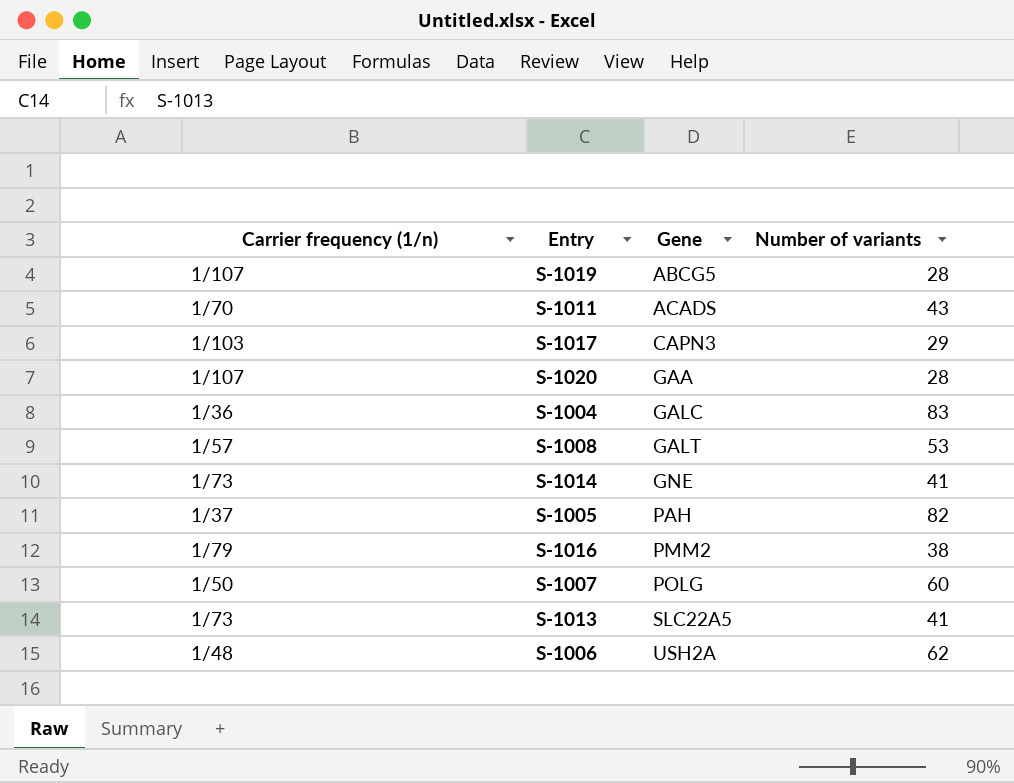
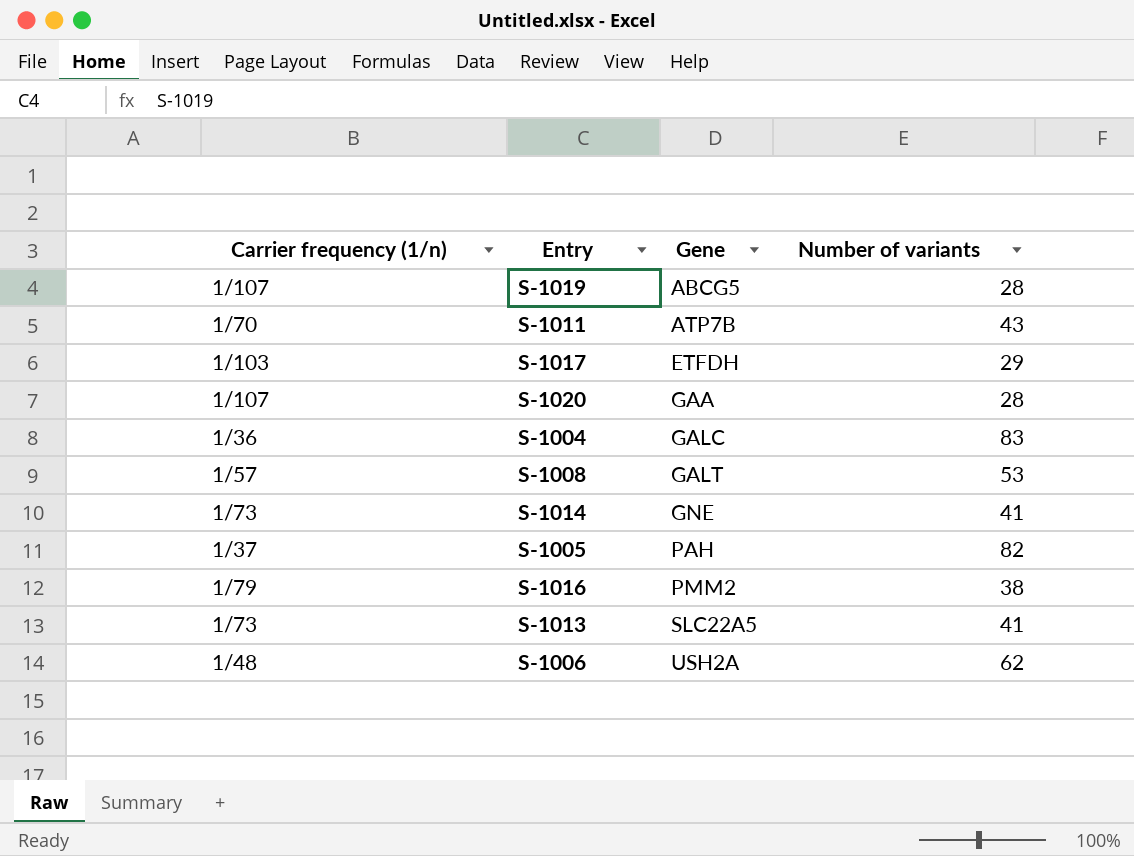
row S-1007: 1/50 | POLG | 60 -> none
S-1011 | Gene: ACADS -> ATP7B
S-1017 | Gene: CAPN3 -> ETFDH

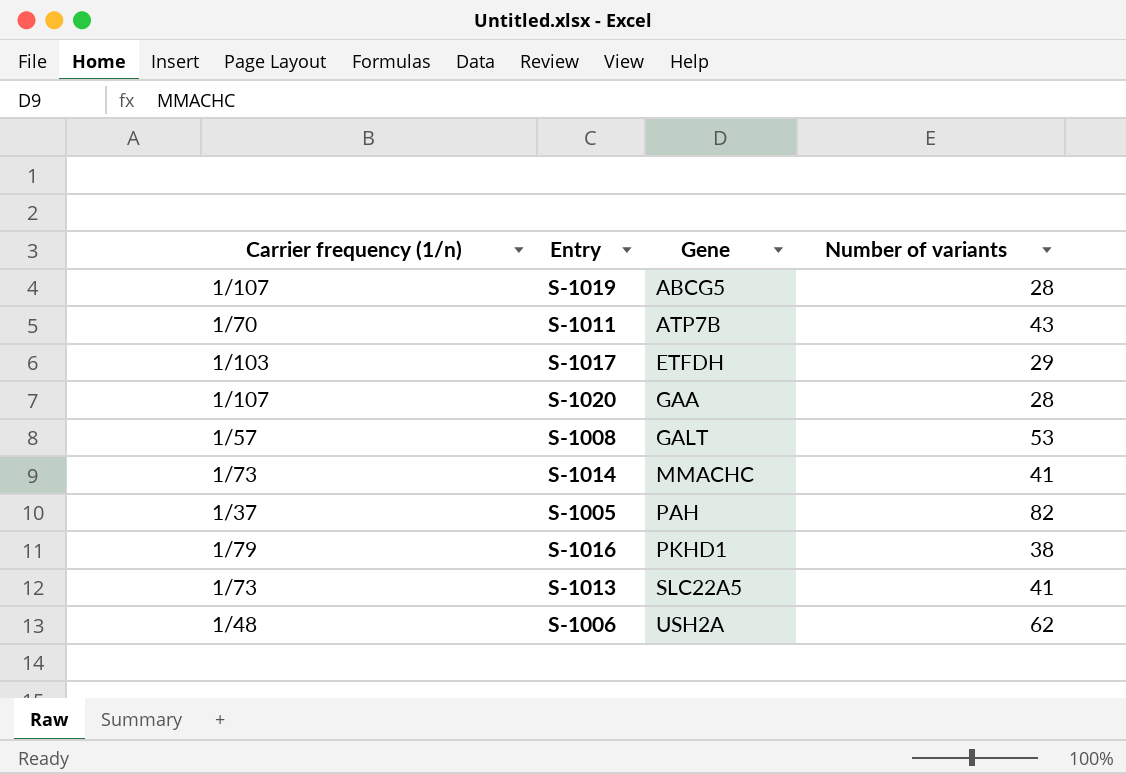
row S-1004: 1/36 | GALC | 83 -> none
S-1014 | Gene: GNE -> MMACHC
S-1016 | Gene: PMM2 -> PKHD1

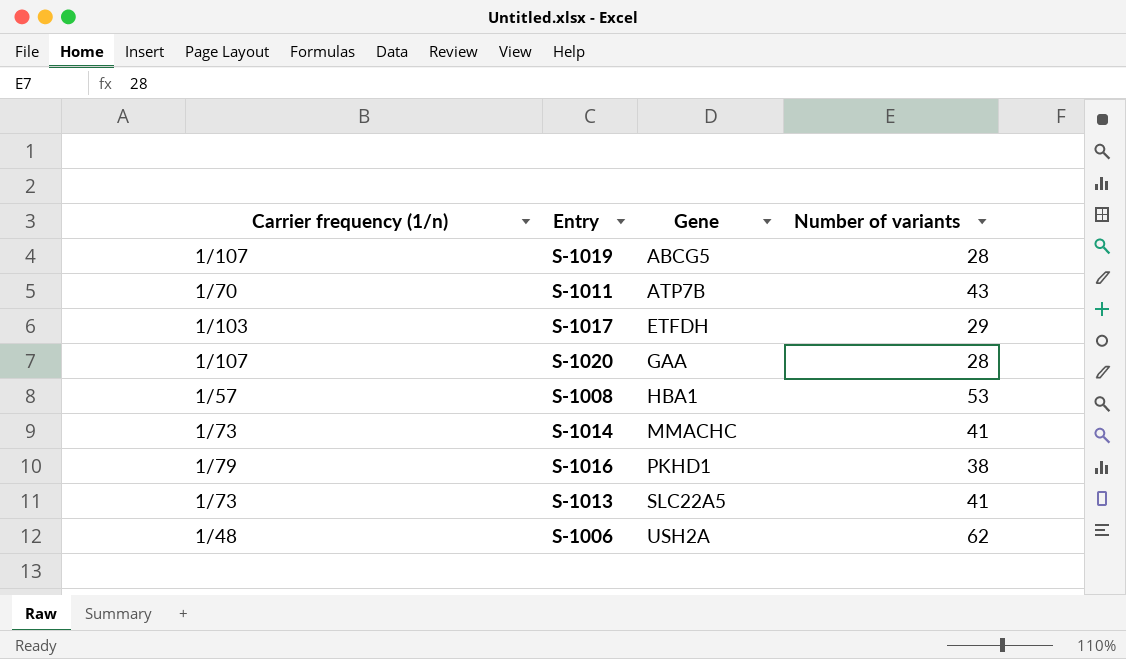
row S-1005: 1/37 | PAH | 82 -> none
S-1008 | Gene: GALT -> HBA1

